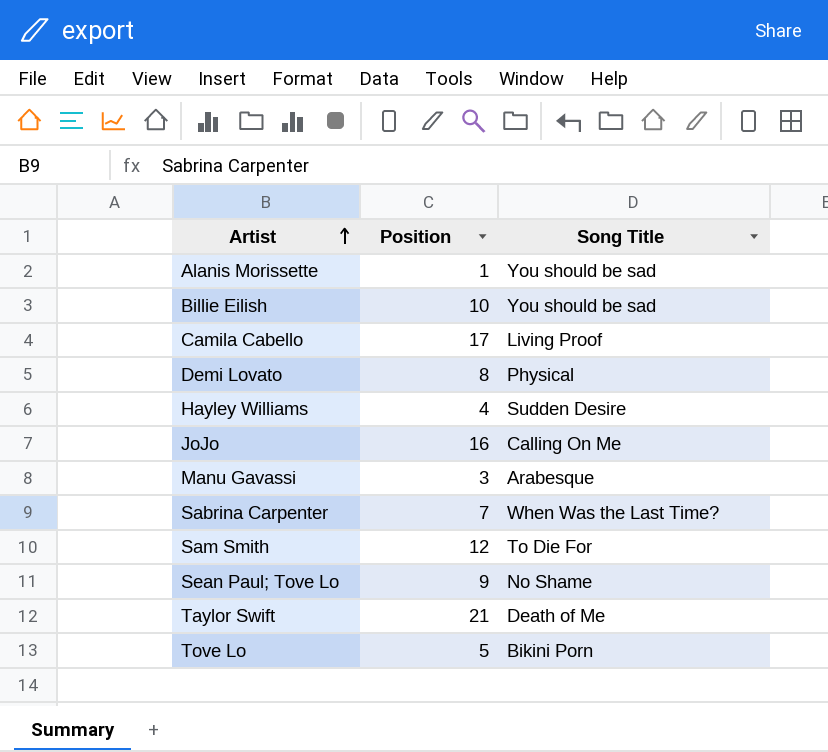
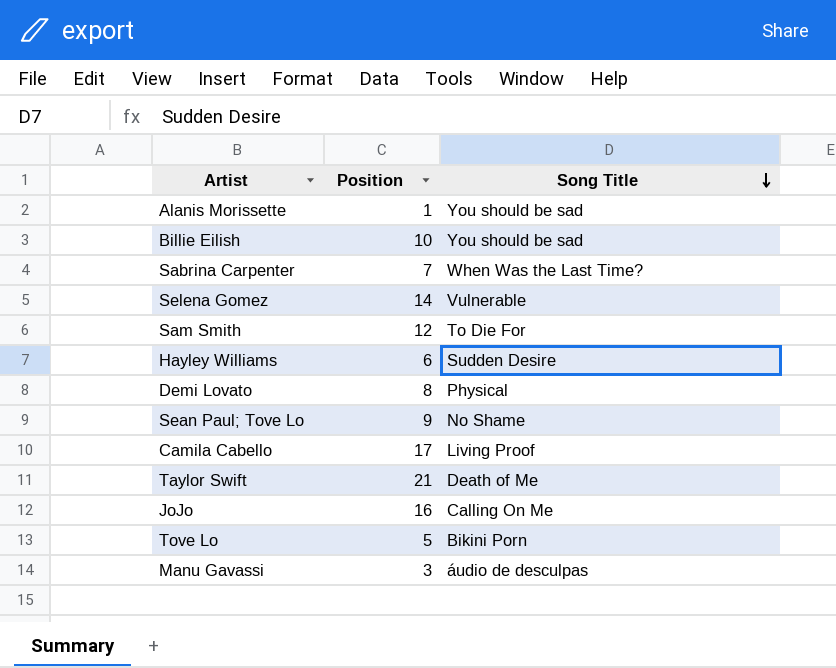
row order: Artist ascending -> Song Title descending
row Selena Gomez: none -> 14 | Vulnerable
Hayley Williams | Position: 4 -> 6
Manu Gavassi | Song Title: Arabesque -> áudio de desculpas

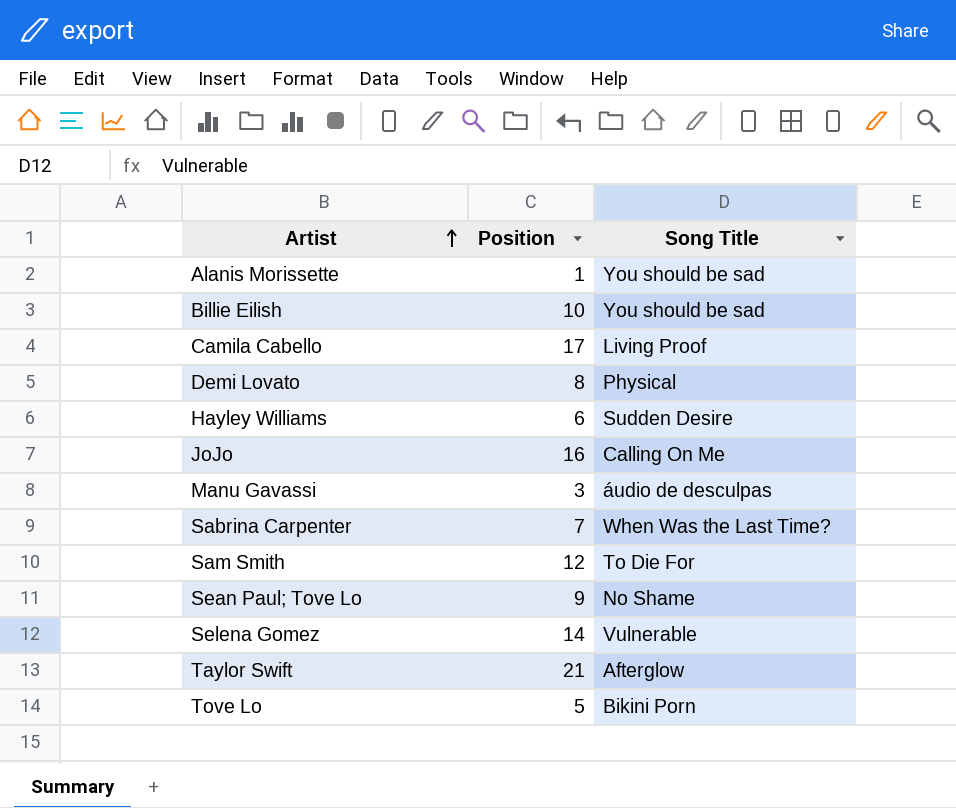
row order: Song Title descending -> Artist ascending
Taylor Swift | Song Title: Death of Me -> Afterglow

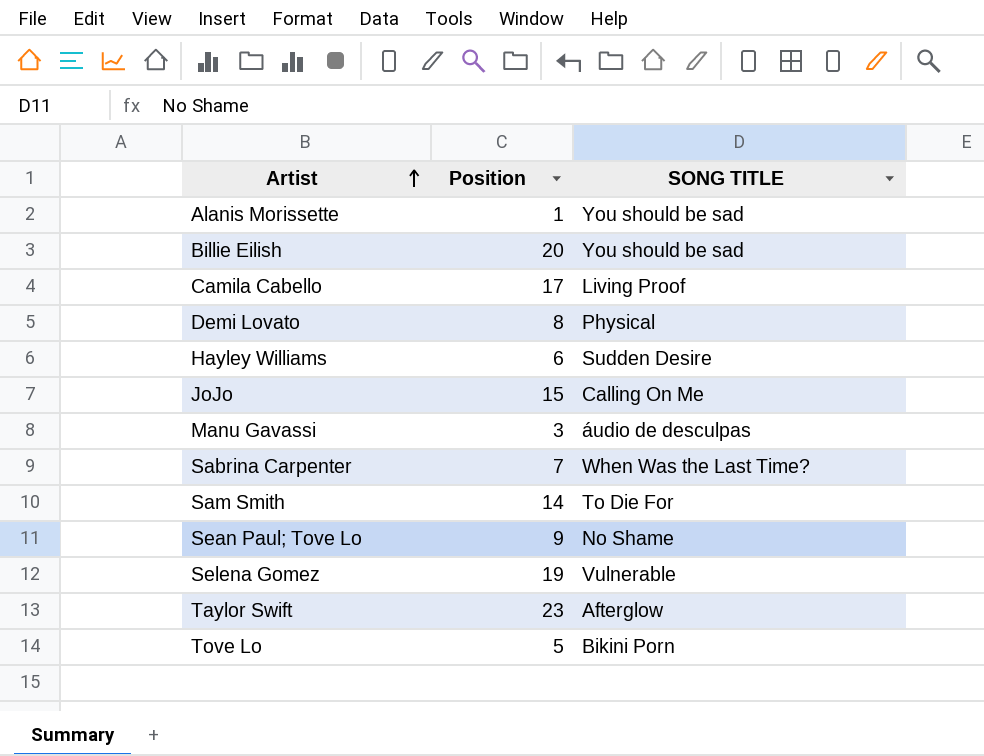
column name: Song Title -> SONG TITLE
Billie Eilish | Position: 10 -> 20
JoJo | Position: 16 -> 15
Sam Smith | Position: 12 -> 14
Selena Gomez | Position: 14 -> 19
Taylor Swift | Position: 21 -> 23

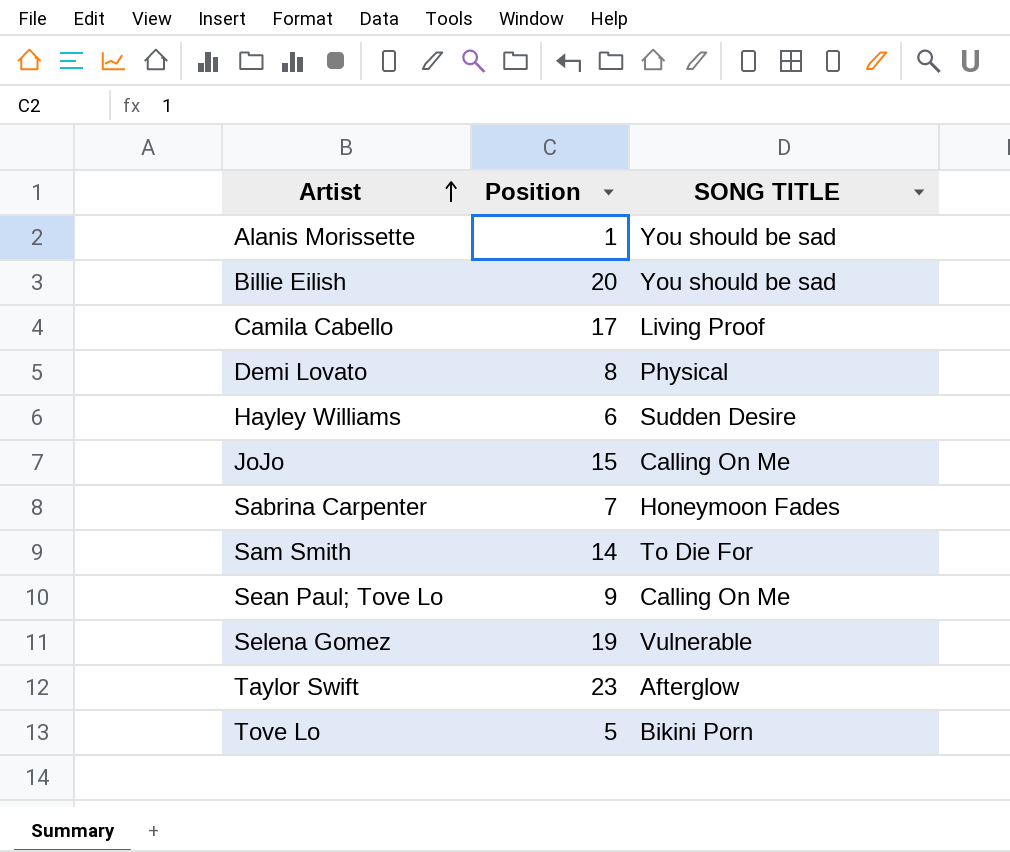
row Manu Gavassi: 3 | áudio de desculpas -> none
Sabrina Carpenter | SONG TITLE: When Was the Last Time? -> Honeymoon Fades
Sean Paul; Tove Lo | SONG TITLE: No Shame -> Calling On Me

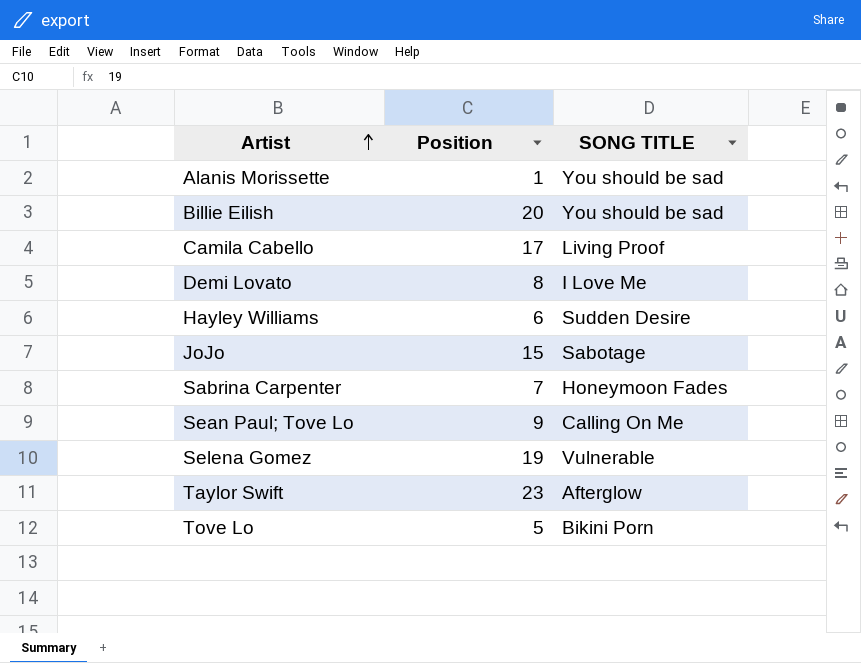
row Sam Smith: 14 | To Die For -> none
Demi Lovato | SONG TITLE: Physical -> I Love Me
JoJo | SONG TITLE: Calling On Me -> Sabotage

